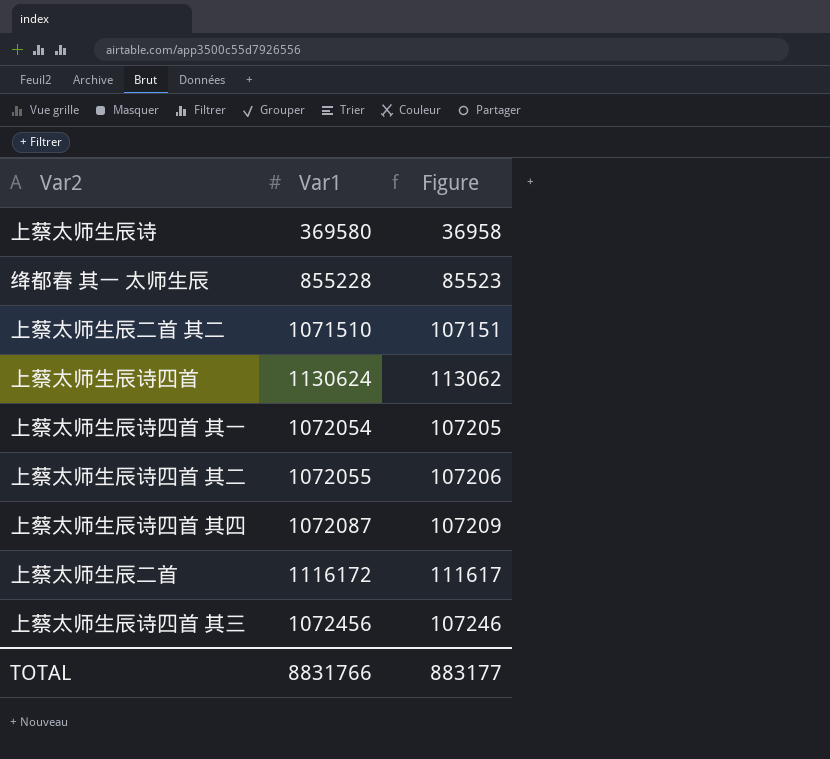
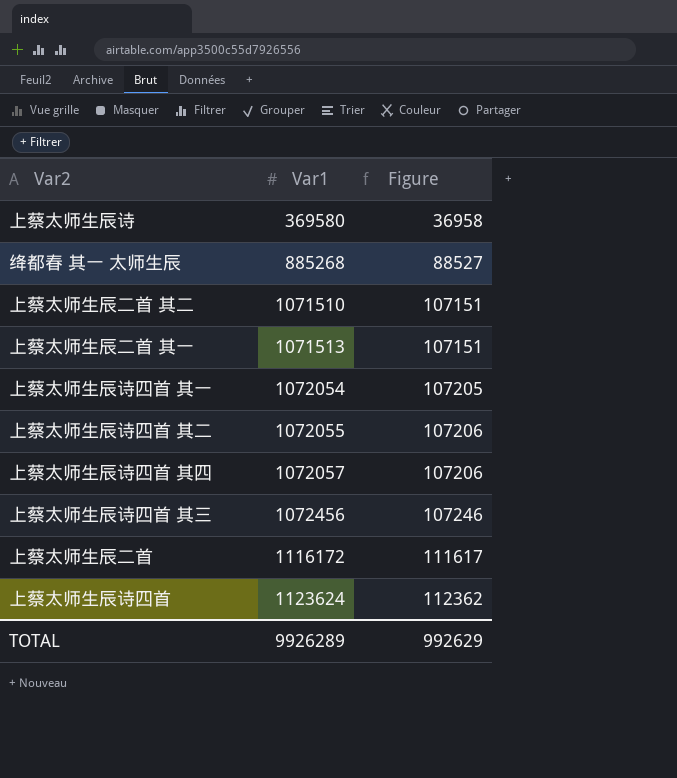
row order: none -> Var1 ascending
绛都春 其一 太师生辰 | Var1: 855228 -> 885268
绛都春 其一 太师生辰 | Figure: 85523 -> 88527
row 上蔡太师生辰二首 其一: none -> 1071513 | 107151
上蔡太师生辰诗四首 其四 | Var1: 1072087 -> 1072057
上蔡太师生辰诗四首 其四 | Figure: 107209 -> 107206
上蔡太师生辰诗四首 | Var1: 1130624 -> 1123624
上蔡太师生辰诗四首 | Figure: 113062 -> 112362
TOTAL | Var1: 8831766 -> 9926289
TOTAL | Figure: 883177 -> 992629

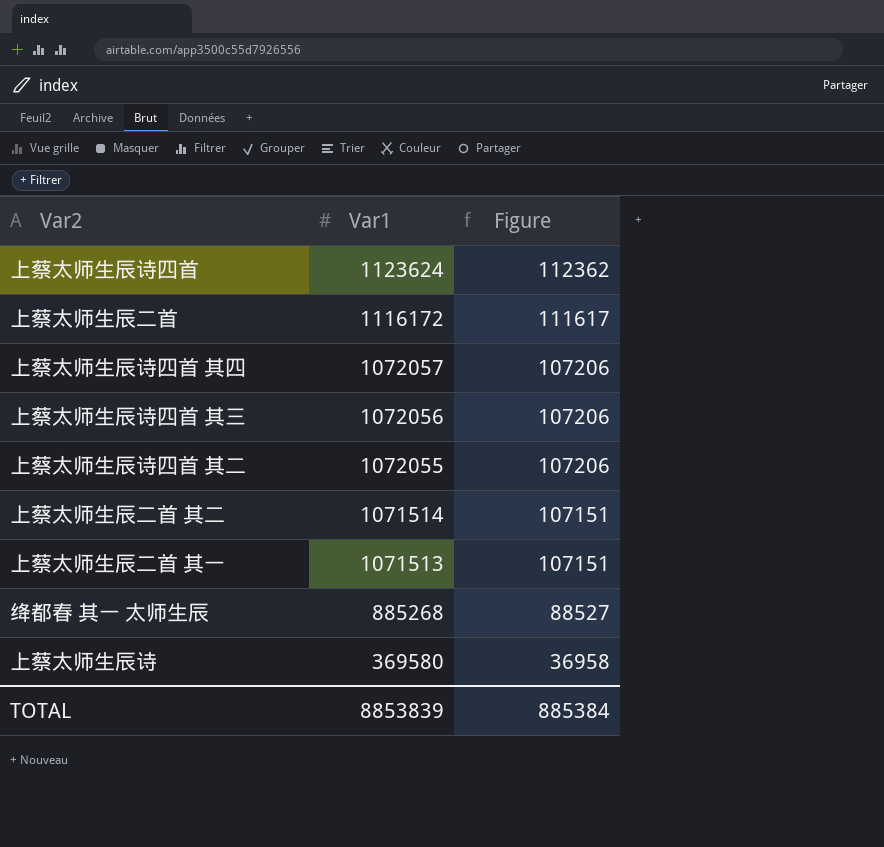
row order: Var1 ascending -> Var1 descending
row 上蔡太师生辰诗四首 其一: 1072054 | 107205 -> none
上蔡太师生辰诗四首 其三 | Var1: 1072456 -> 1072056
上蔡太师生辰诗四首 其三 | Figure: 107246 -> 107206
上蔡太师生辰二首 其二 | Var1: 1071510 -> 1071514
TOTAL | Var1: 9926289 -> 8853839
TOTAL | Figure: 992629 -> 885384

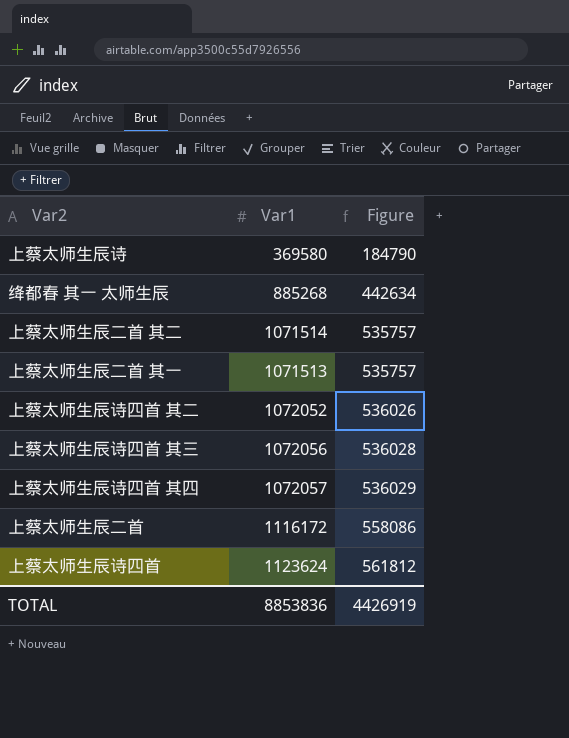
row order: Var1 descending -> Figure ascending
column Figure | formula: [Var1] * 0.1 -> [Var1] * 0.5
上蔡太师生辰诗四首 其二 | Var1: 1072055 -> 1072052
TOTAL | Var1: 8853839 -> 8853836
TOTAL | Figure: 885384 -> 4426919

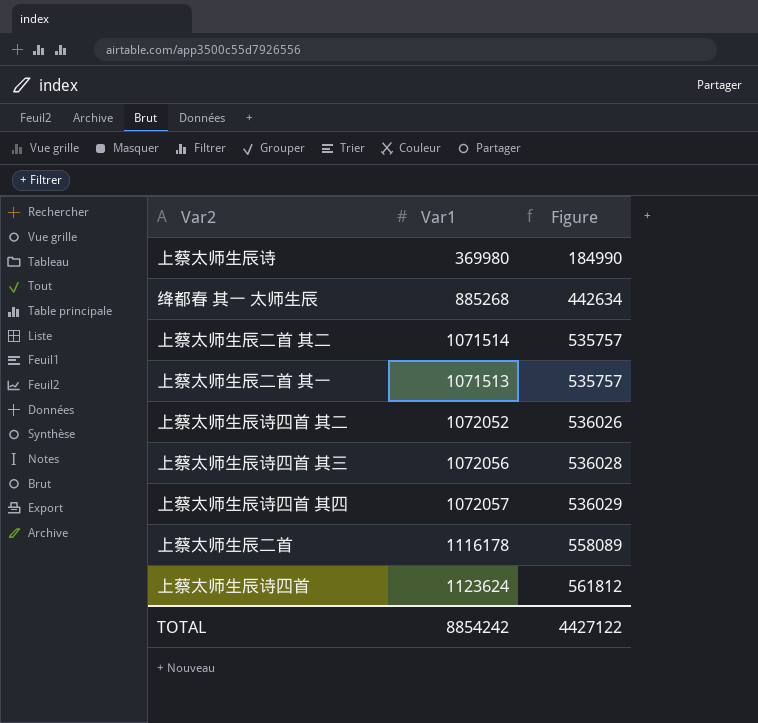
上蔡太师生辰诗 | Var1: 369580 -> 369980
上蔡太师生辰诗 | Figure: 184790 -> 184990
上蔡太师生辰二首 | Var1: 1116172 -> 1116178
上蔡太师生辰二首 | Figure: 558086 -> 558089
TOTAL | Var1: 8853836 -> 8854242
TOTAL | Figure: 4426919 -> 4427122

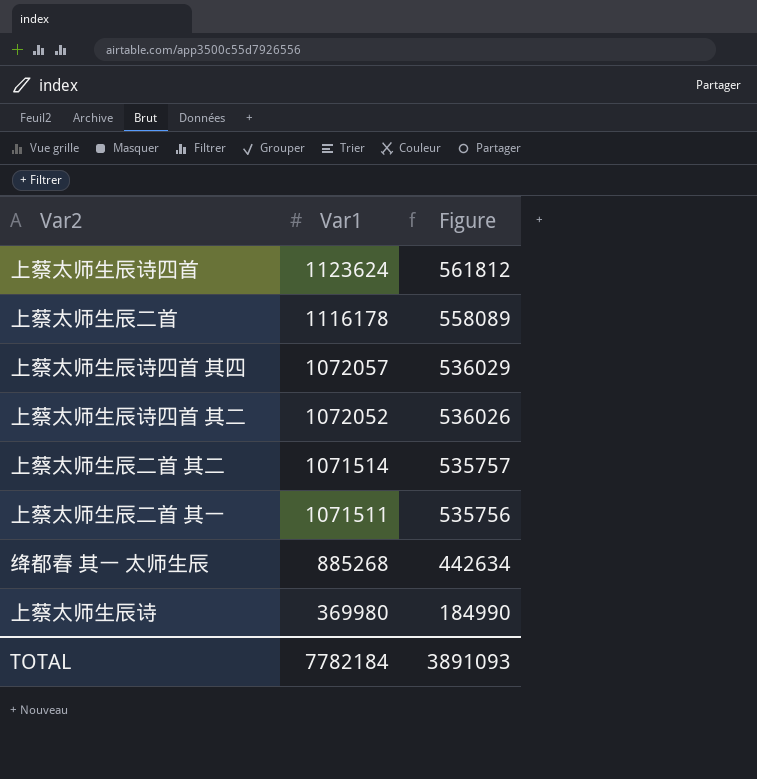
row order: Figure ascending -> Var1 descending
row 上蔡太师生辰诗四首 其三: 1072056 | 536028 -> none
上蔡太师生辰二首 其一 | Var1: 1071513 -> 1071511
上蔡太师生辰二首 其一 | Figure: 535757 -> 535756
TOTAL | Var1: 8854242 -> 7782184
TOTAL | Figure: 4427122 -> 3891093

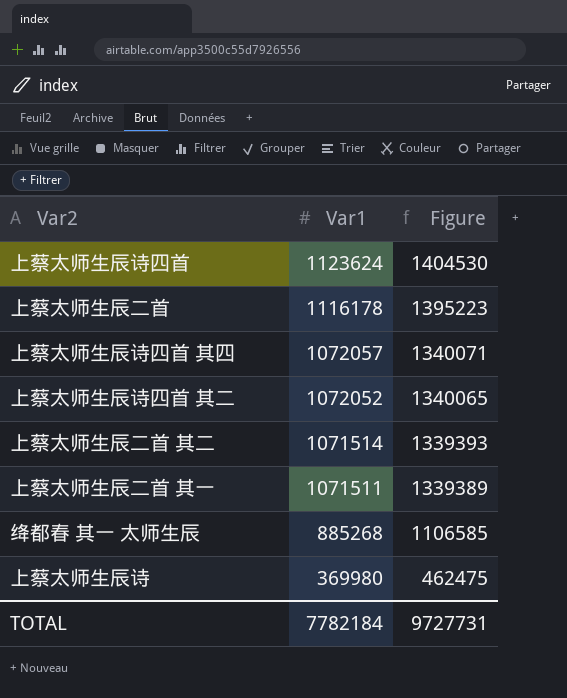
column Figure | formula: [Var1] * 0.5 -> [Var1] * 1.25
TOTAL | Figure: 3891093 -> 9727731

